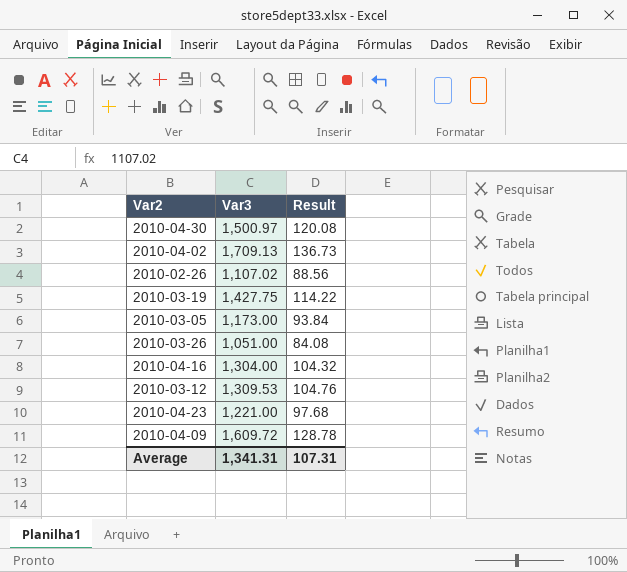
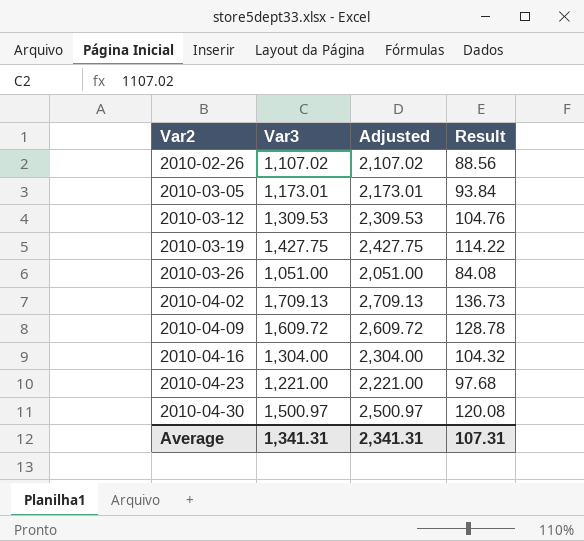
row order: none -> Var2 ascending
column Adjusted | formula: none -> [Var3] + 1000
2010-03-05 | Var3: 1,173.00 -> 1,173.01

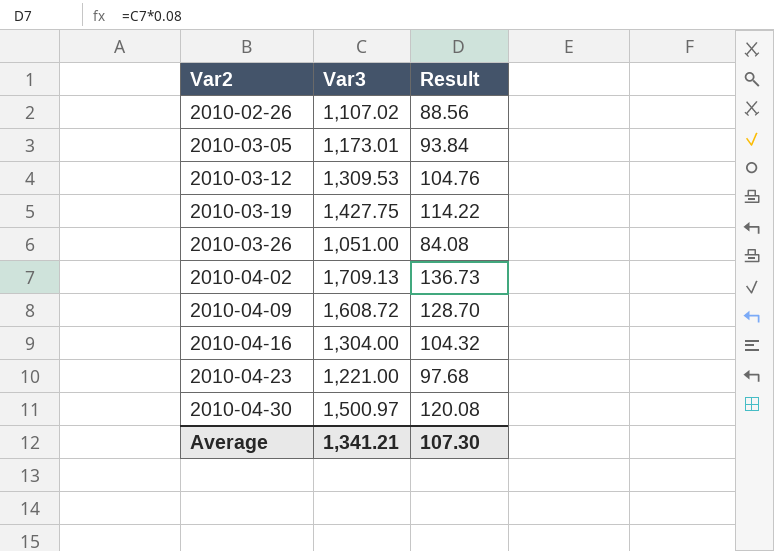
column Adjusted | formula: [Var3] + 1000 -> none
2010-04-09 | Var3: 1,609.72 -> 1,608.72
2010-04-09 | Result: 128.78 -> 128.70
Average | Var3: 1,341.31 -> 1,341.21
Average | Result: 107.31 -> 107.30

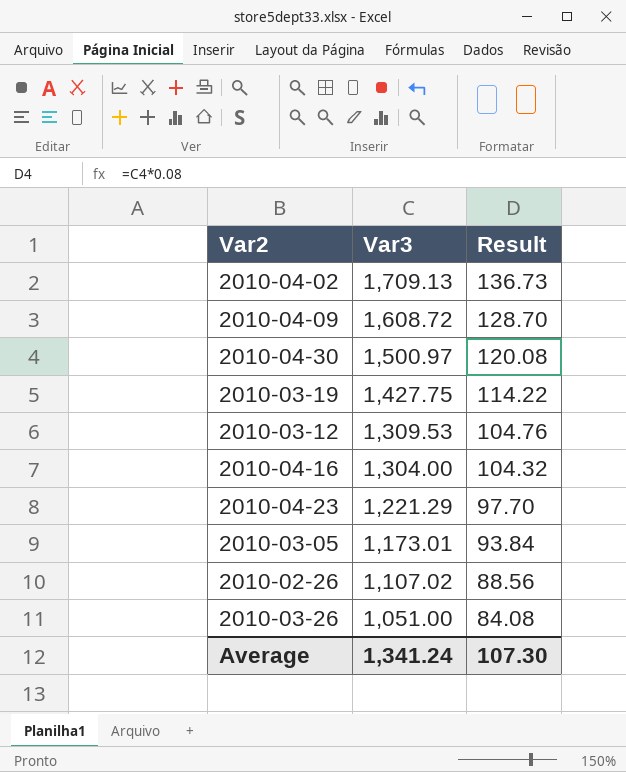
row order: Var2 ascending -> Var3 descending
2010-04-23 | Var3: 1,221.00 -> 1,221.29
2010-04-23 | Result: 97.68 -> 97.70
Average | Var3: 1,341.21 -> 1,341.24

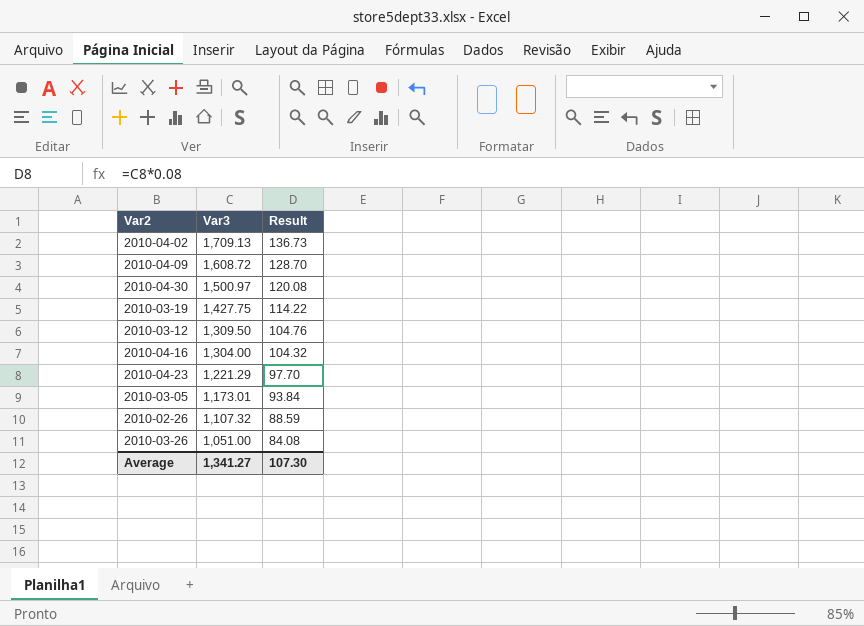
2010-03-12 | Var3: 1,309.53 -> 1,309.50
2010-02-26 | Var3: 1,107.02 -> 1,107.32
2010-02-26 | Result: 88.56 -> 88.59
Average | Var3: 1,341.24 -> 1,341.27

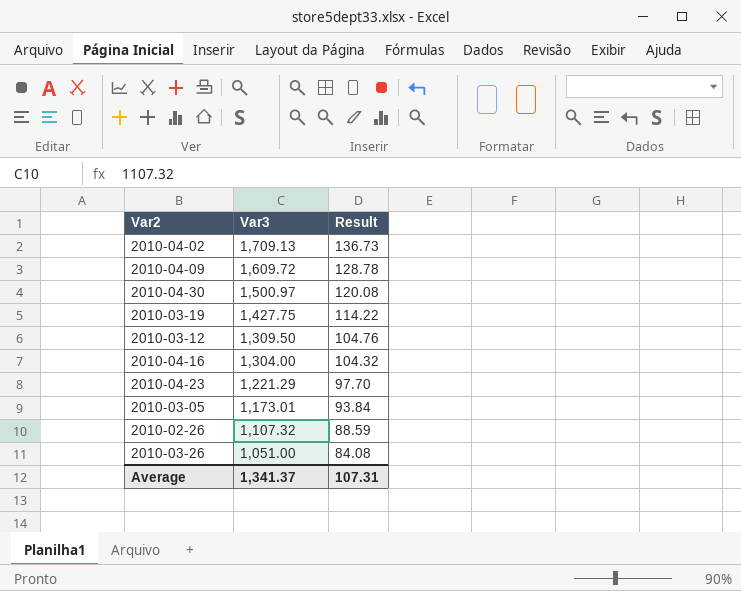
2010-04-09 | Var3: 1,608.72 -> 1,609.72
2010-04-09 | Result: 128.70 -> 128.78
Average | Var3: 1,341.27 -> 1,341.37
Average | Result: 107.30 -> 107.31

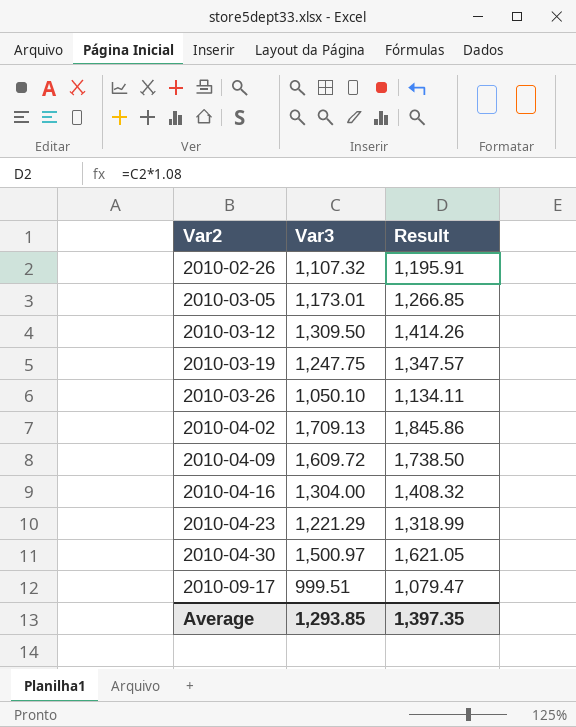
row order: Var3 descending -> Var2 ascending
column Result | formula: [Var3] * 0.08 -> [Var3] * 1.08
2010-03-19 | Var3: 1,427.75 -> 1,247.75
2010-03-26 | Var3: 1,051.00 -> 1,050.10
row 2010-09-17: none -> 999.51 | 1,079.47
Average | Var3: 1,341.37 -> 1,293.85
Average | Result: 107.31 -> 1,397.35

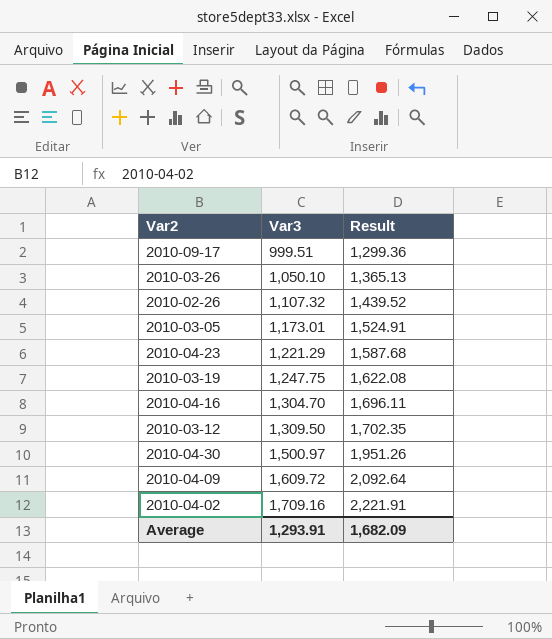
row order: Var2 ascending -> Var3 ascending
column Result | formula: [Var3] * 1.08 -> [Var3] * 1.3
2010-04-16 | Var3: 1,304.00 -> 1,304.70
2010-04-02 | Var3: 1,709.13 -> 1,709.16
Average | Var3: 1,293.85 -> 1,293.91
Average | Result: 1,397.35 -> 1,682.09

